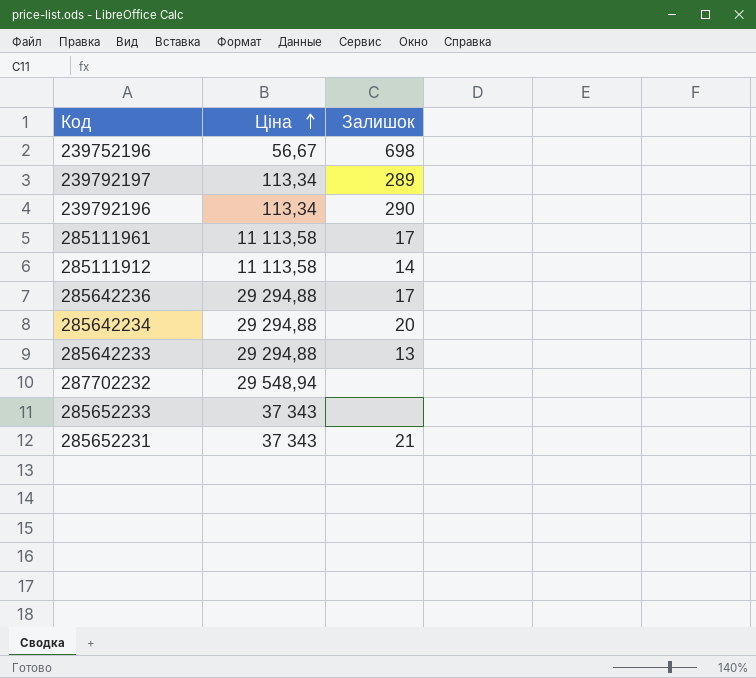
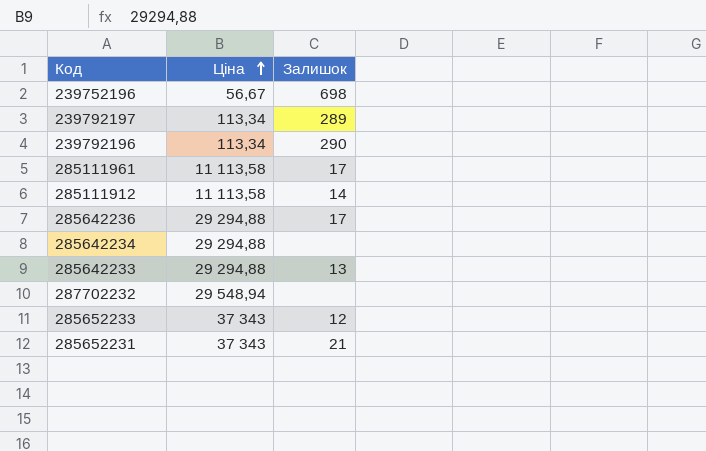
285642234 | Залишок: 20 -> none
285652233 | Залишок: none -> 12

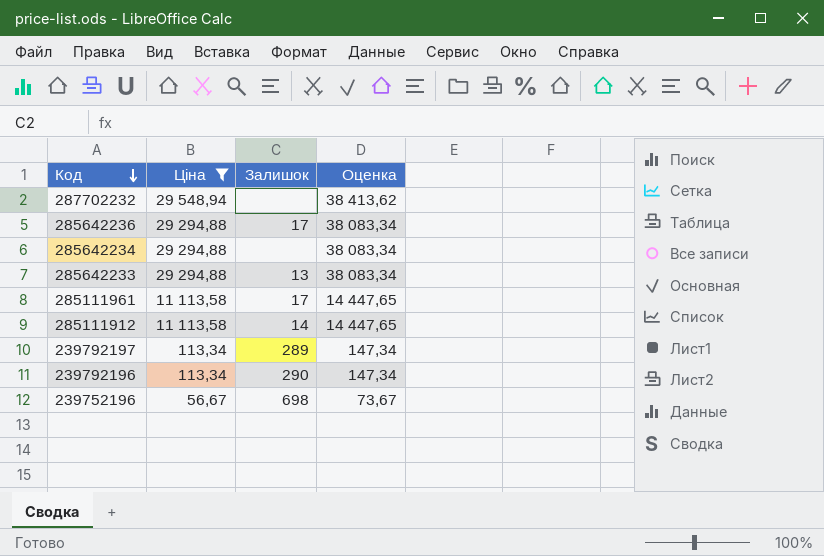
filter: none -> Ціна != 37 343
row order: Ціна ascending -> Код descending
column Оценка | formula: none -> [Ціна] * 1,3

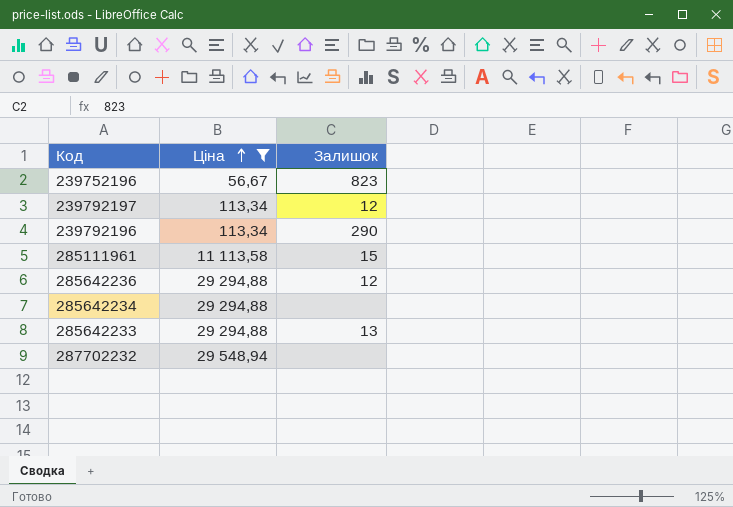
row order: Код descending -> Ціна ascending
column Оценка | formula: [Ціна] * 1,3 -> none
row 285111912: 11 113,58 | 14 | 14 447,65 -> none
239752196 | Залишок: 698 -> 823
239792197 | Залишок: 289 -> 12
285111961 | Залишок: 17 -> 15
285642236 | Залишок: 17 -> 12

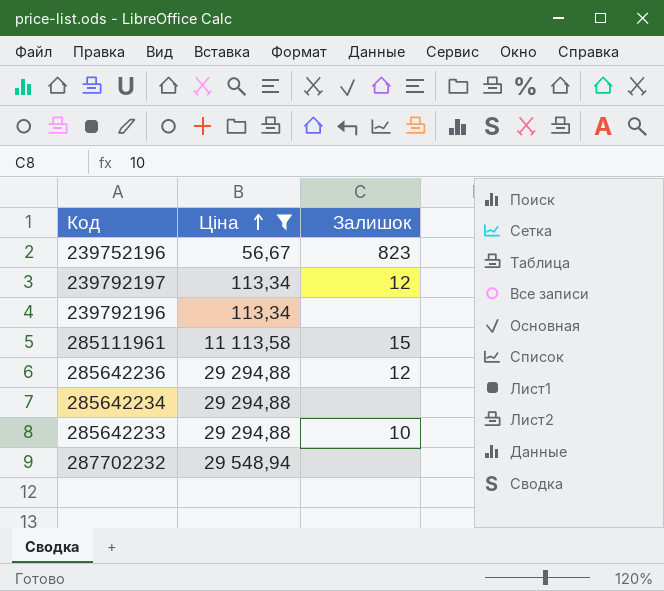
239792196 | Залишок: 290 -> none
285642233 | Залишок: 13 -> 10

